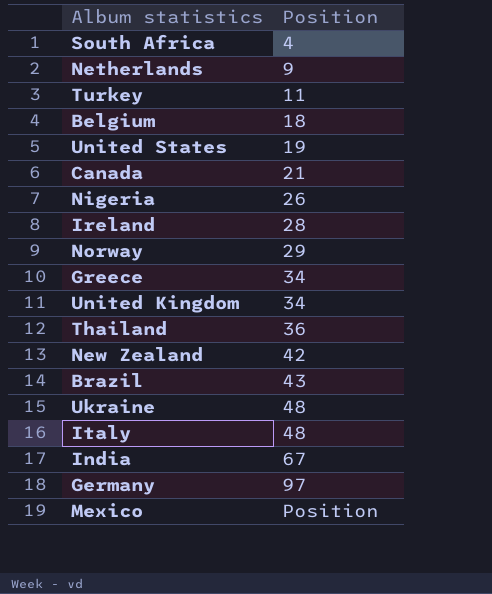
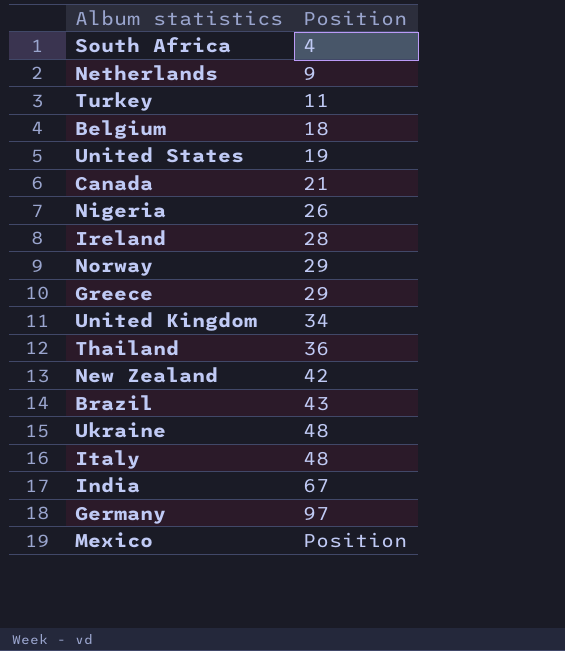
Greece | Position: 34 -> 29

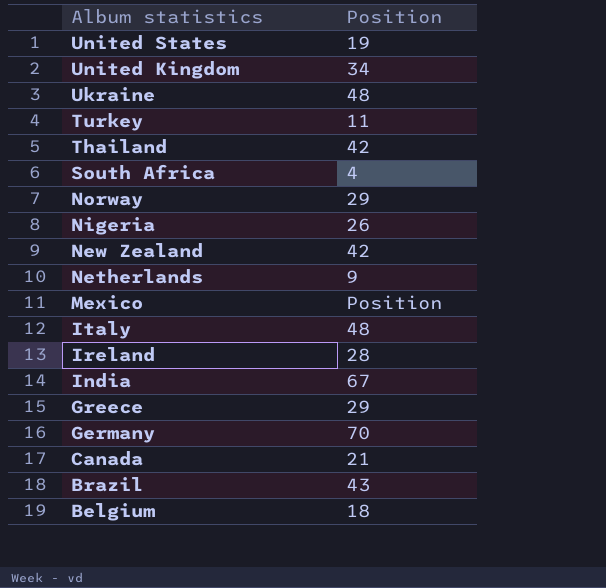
row order: Position ascending -> Album statistics descending
Thailand | Position: 36 -> 42
Germany | Position: 97 -> 70

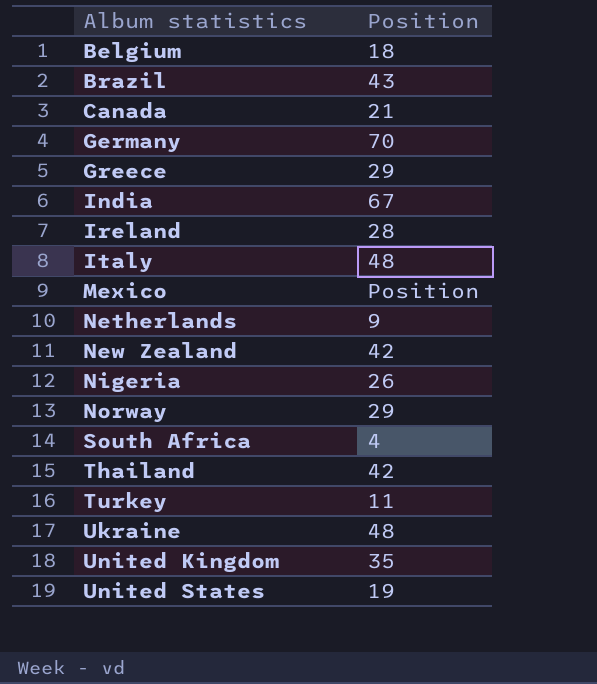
row order: Album statistics descending -> Album statistics ascending
United Kingdom | Position: 34 -> 35

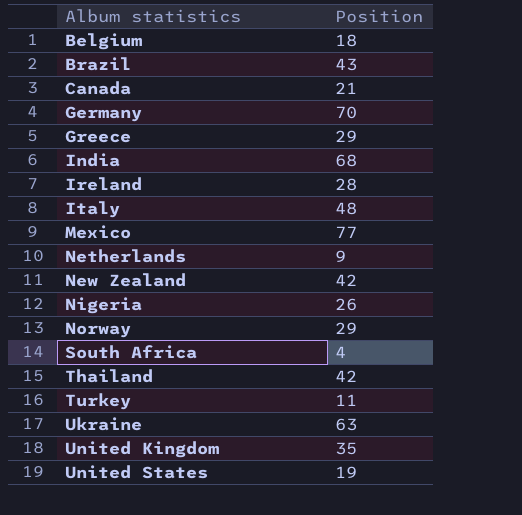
India | Position: 67 -> 68
Mexico | Position: Position -> 77
Ukraine | Position: 48 -> 63

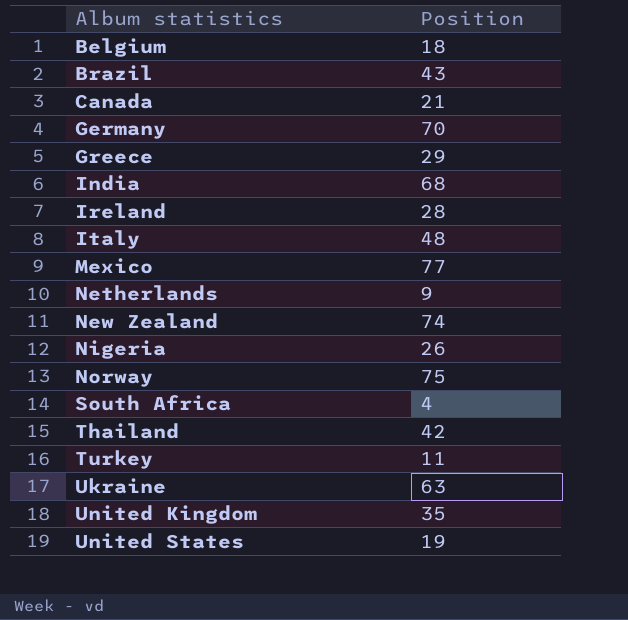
New Zealand | Position: 42 -> 74
Norway | Position: 29 -> 75

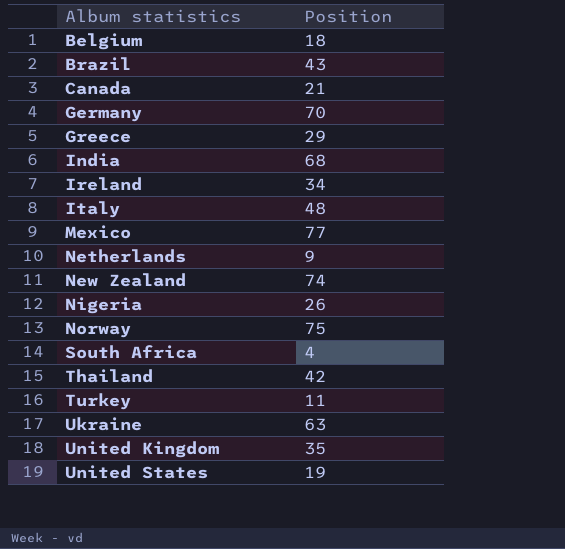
Ireland | Position: 28 -> 34

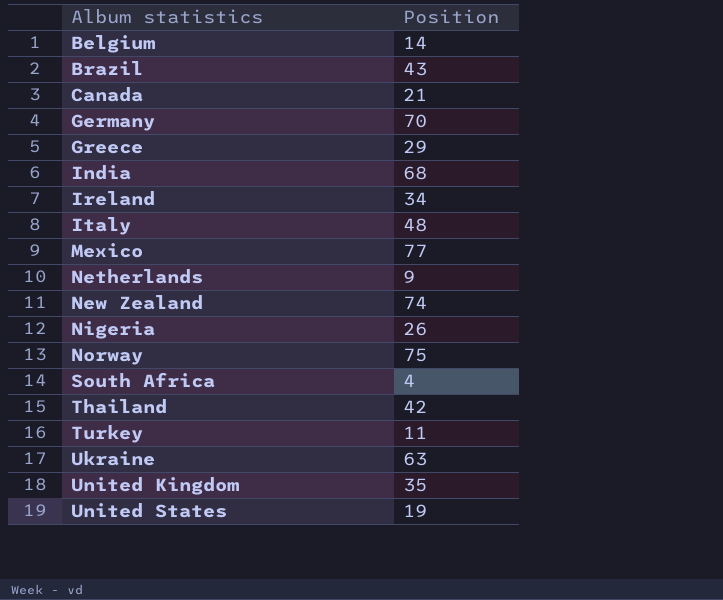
Belgium | Position: 18 -> 14

